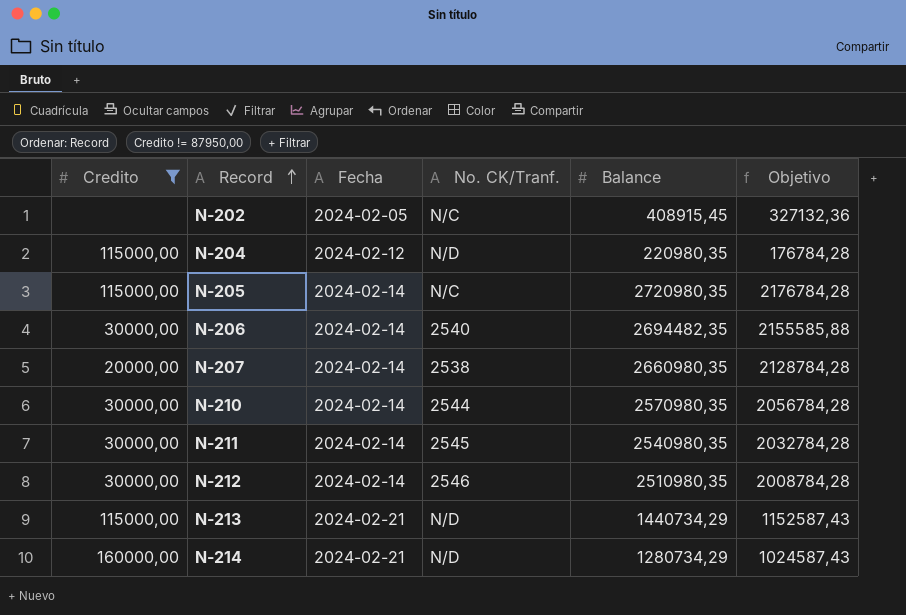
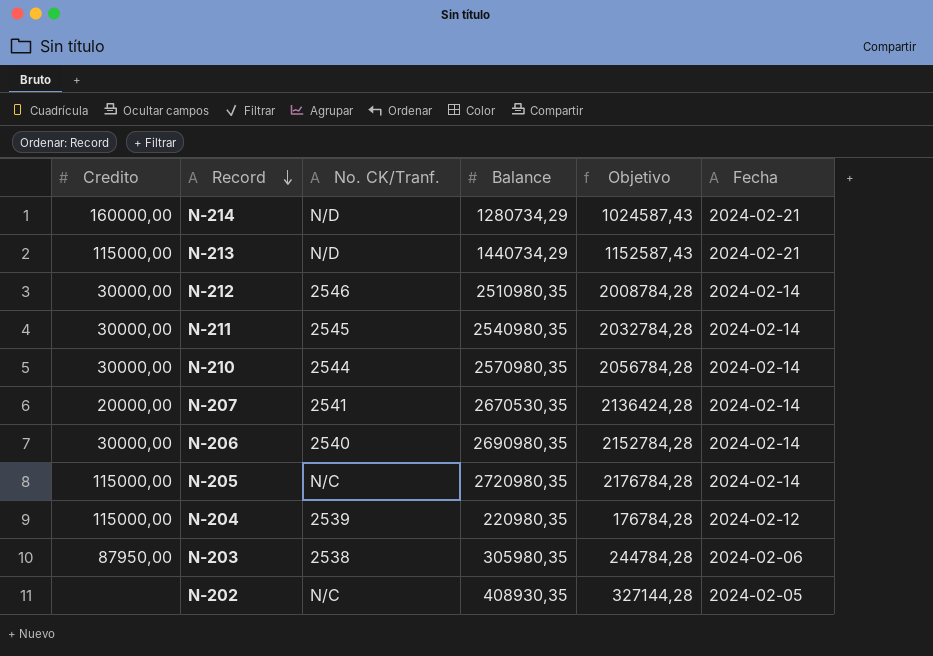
filter: Credito != 87950,00 -> none
row order: Record ascending -> Record descending
column Fecha | position: 3 -> 6
N-207 | No. CK/Tranf.: 2538 -> 2541
N-207 | Balance: 2660980,35 -> 2670530,35
N-207 | Objetivo: 2128784,28 -> 2136424,28
N-206 | Balance: 2694482,35 -> 2690980,35
N-206 | Objetivo: 2155585,88 -> 2152784,28
N-204 | No. CK/Tranf.: N/D -> 2539
N-202 | Balance: 408915,45 -> 408930,35
N-202 | Objetivo: 327132,36 -> 327144,28

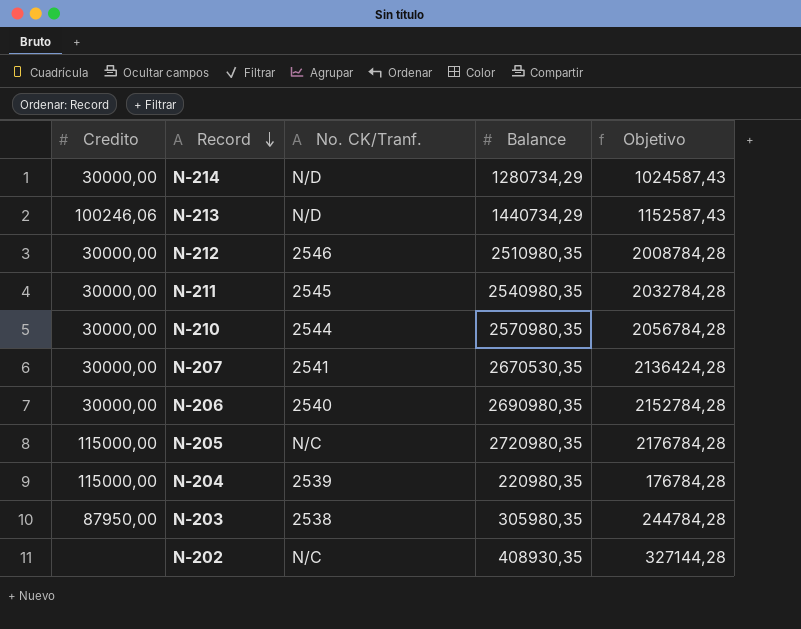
column Fecha | position: 6 -> none
N-214 | Credito: 160000,00 -> 30000,00
N-213 | Credito: 115000,00 -> 100246,06
N-207 | Credito: 20000,00 -> 30000,00

